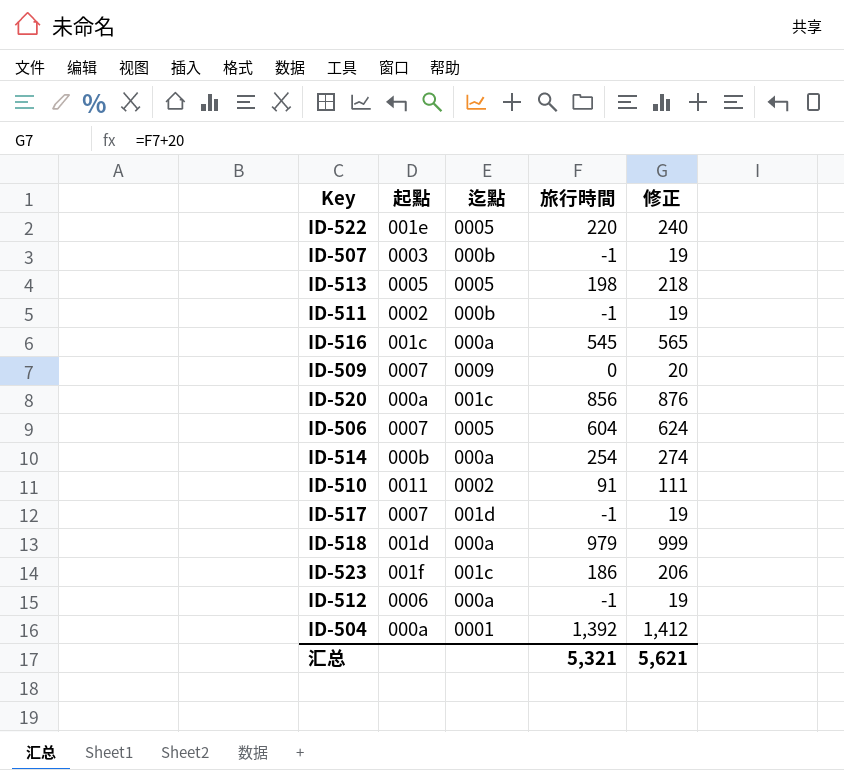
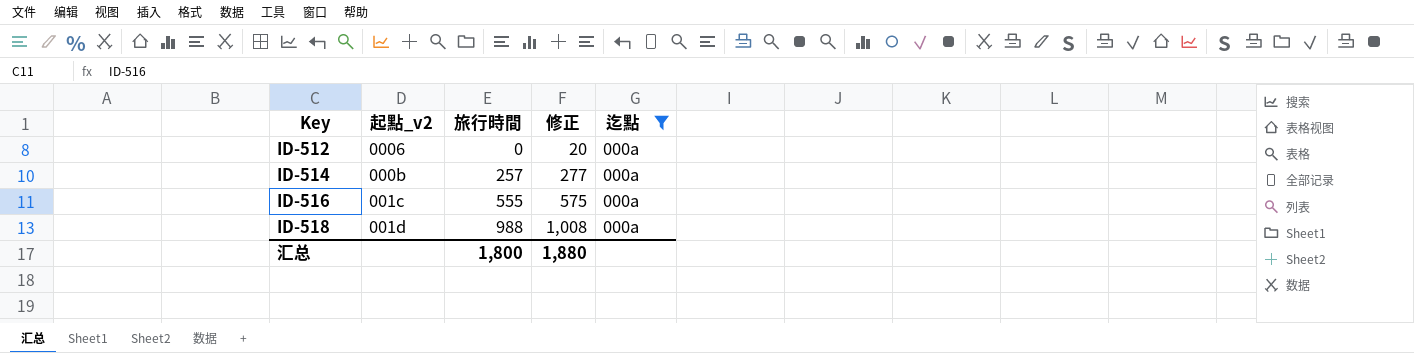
filter: none -> 迄點 = 000a
row order: none -> Key ascending
column name: 起點 -> 起點_v2
column 迄點 | position: 3 -> 5
ID-512 | 旅行時間: -1 -> 0
ID-512 | 修正: 19 -> 20
ID-514 | 旅行時間: 254 -> 257
ID-514 | 修正: 274 -> 277
ID-516 | 旅行時間: 545 -> 555
ID-516 | 修正: 565 -> 575
ID-518 | 旅行時間: 979 -> 988
ID-518 | 修正: 999 -> 1,008
汇总 | 旅行時間: 5,321 -> 1,800
汇总 | 修正: 5,621 -> 1,880

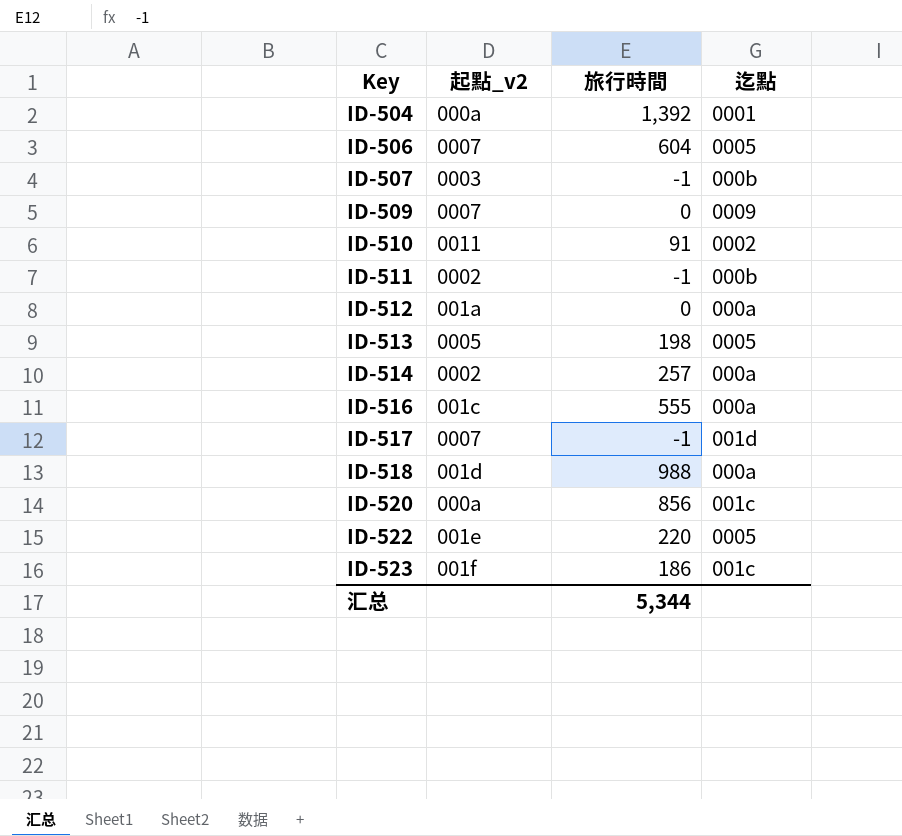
filter: 迄點 = 000a -> none
column 修正 | formula: [旅行時間] + 20 -> none
ID-512 | 起點_v2: 0006 -> 001a
ID-514 | 起點_v2: 000b -> 0002
汇总 | 旅行時間: 1,800 -> 5,344

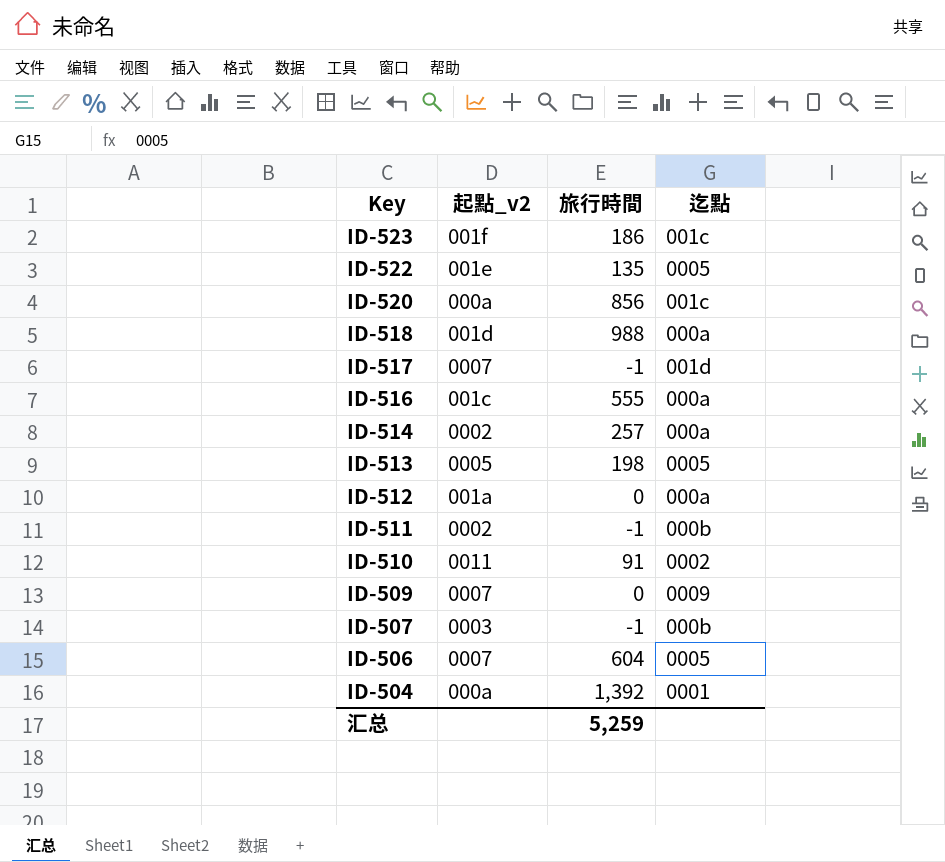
row order: Key ascending -> Key descending
ID-522 | 旅行時間: 220 -> 135
汇总 | 旅行時間: 5,344 -> 5,259

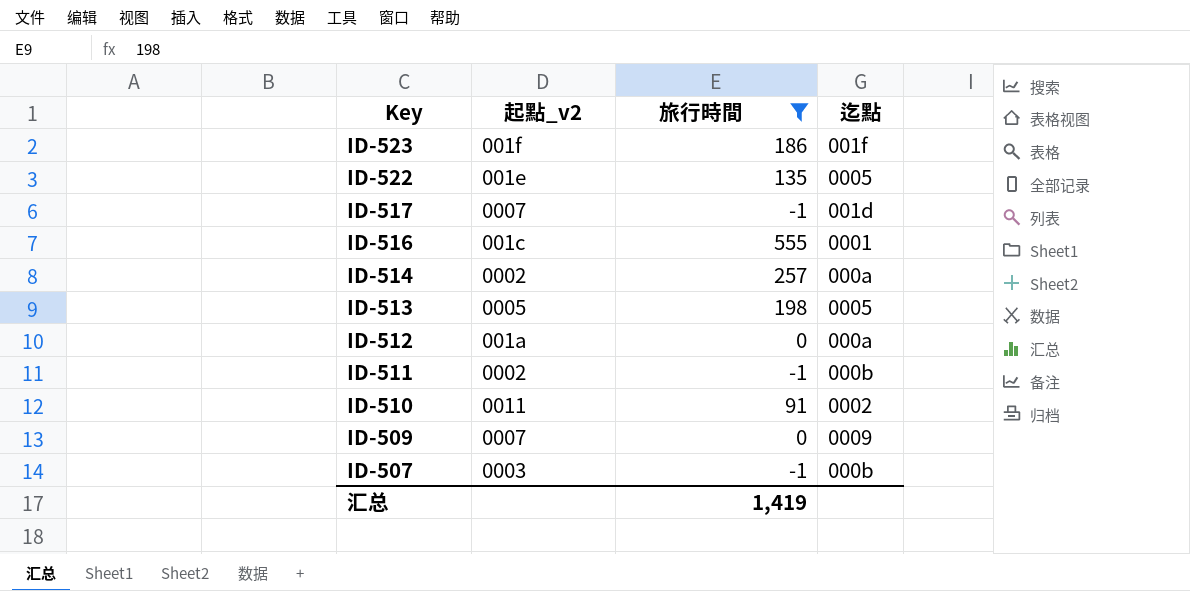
filter: none -> 旅行時間 <= 555
ID-523 | 迄點: 001c -> 001f
ID-516 | 迄點: 000a -> 0001
汇总 | 旅行時間: 5,259 -> 1,419

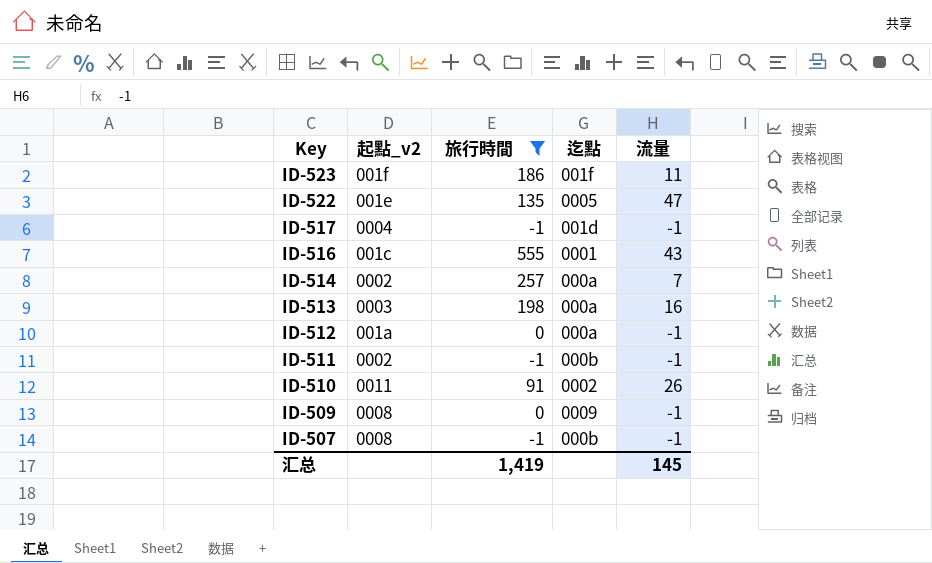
column 流量 | position: none -> 5
ID-517 | 起點_v2: 0007 -> 0004
ID-513 | 起點_v2: 0005 -> 0003
ID-513 | 迄點: 0005 -> 000a
ID-509 | 起點_v2: 0007 -> 0008
ID-507 | 起點_v2: 0003 -> 0008

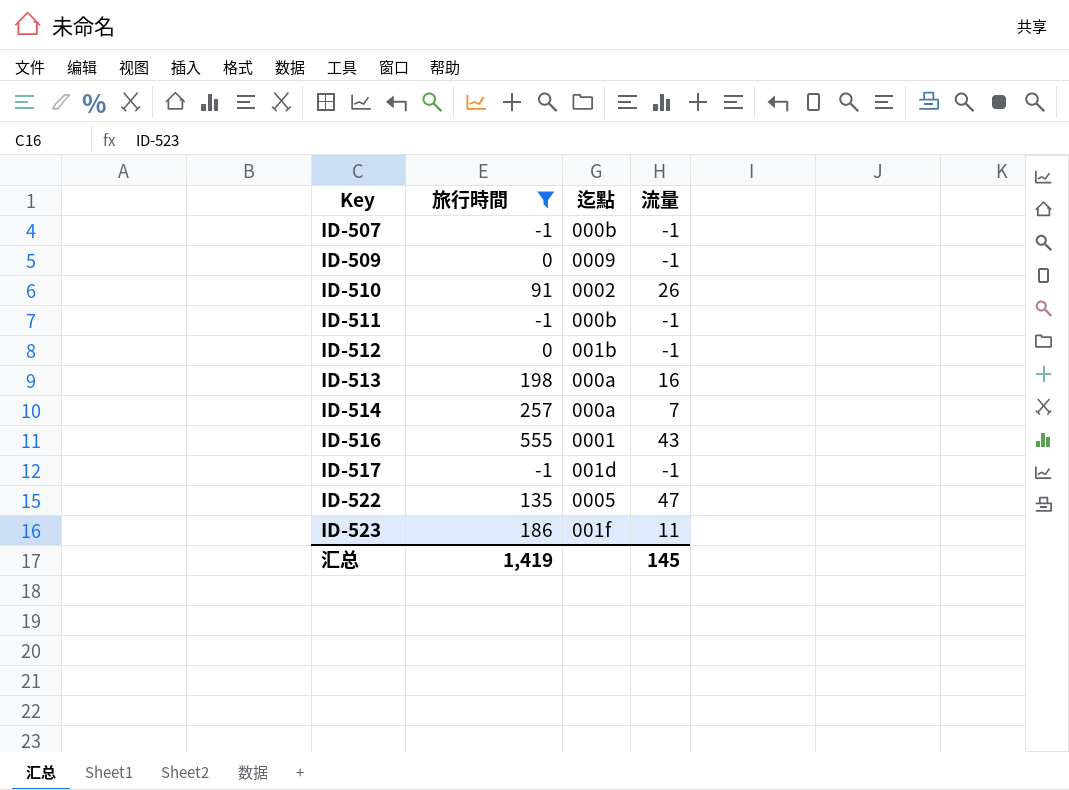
row order: Key descending -> Key ascending
column 起點_v2 | position: 2 -> none
ID-512 | 迄點: 000a -> 001b

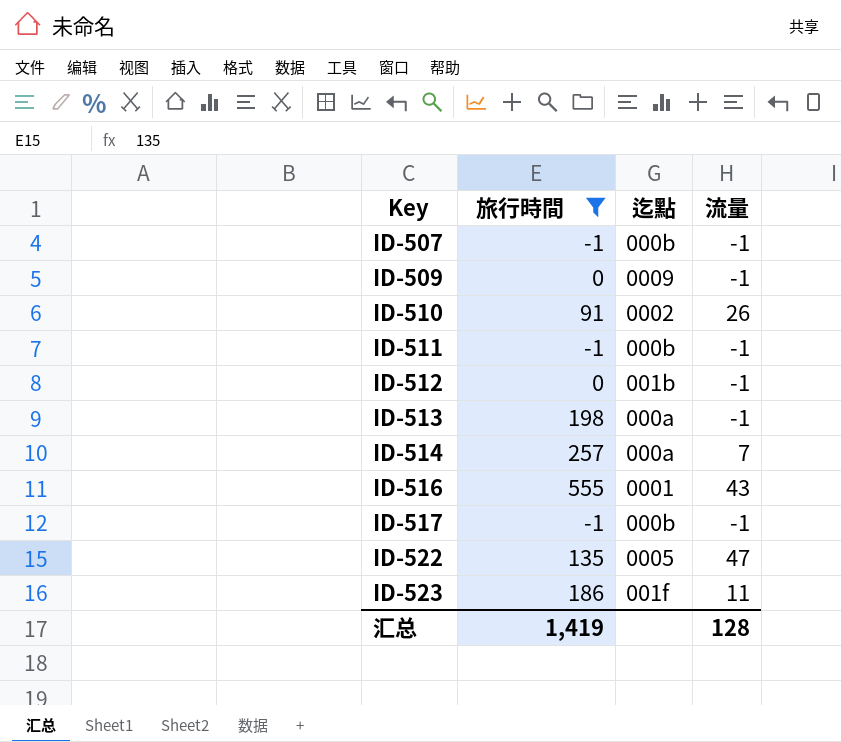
ID-513 | 流量: 16 -> -1
ID-517 | 迄點: 001d -> 000b
汇总 | 流量: 145 -> 128

